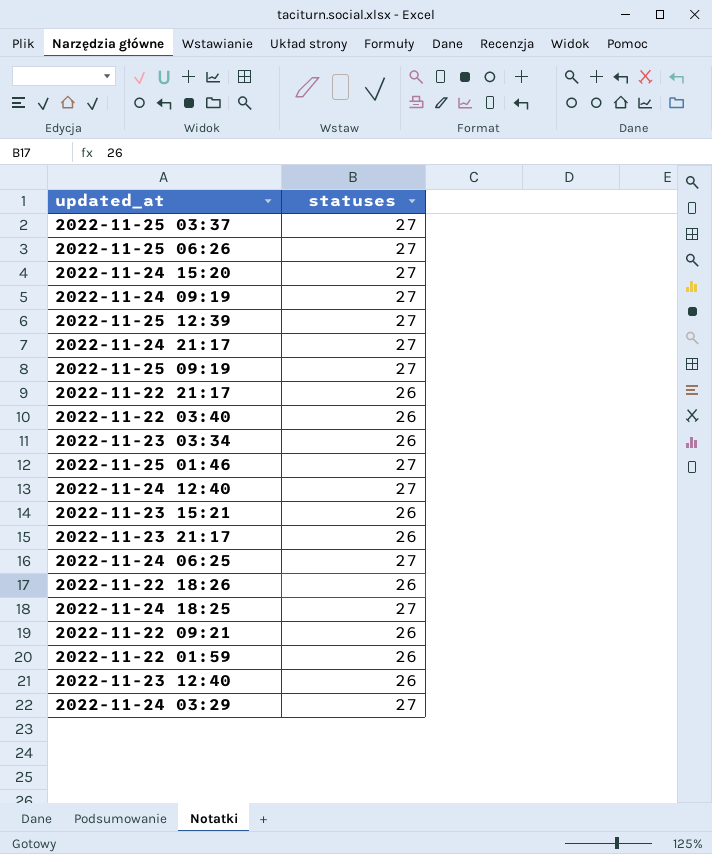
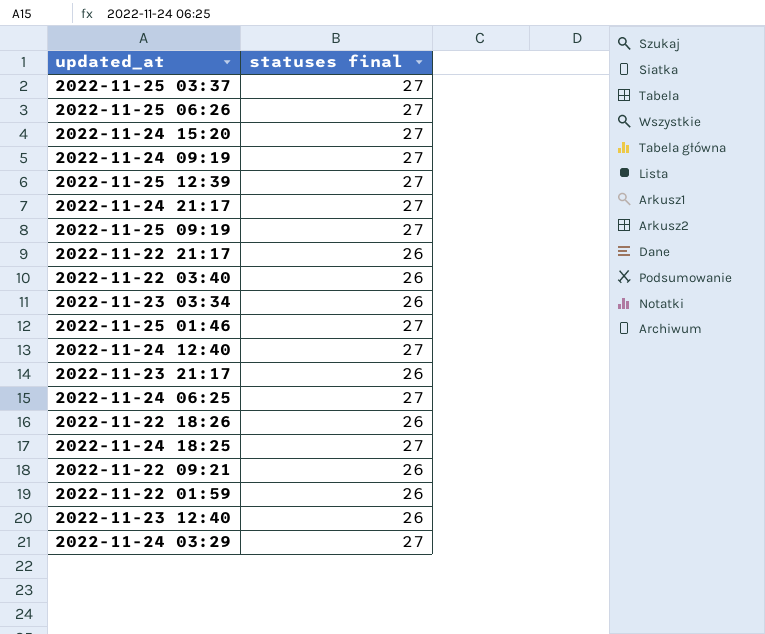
column name: statuses -> statuses final
row 2022-11-23 15:21: 26 -> none

